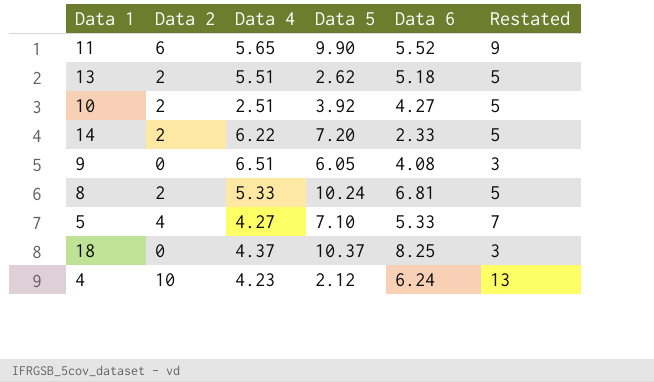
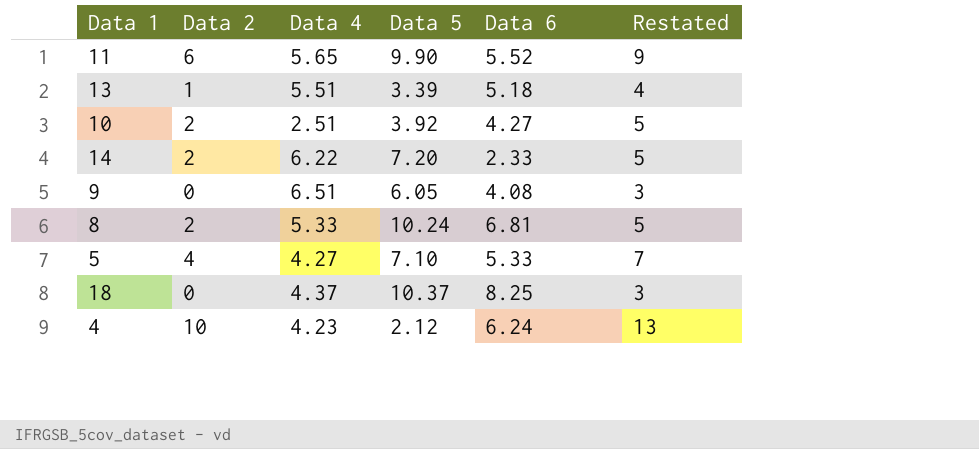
13 | Data 2: 2 -> 1
13 | Data 5: 2.62 -> 3.39
13 | Restated: 5 -> 4

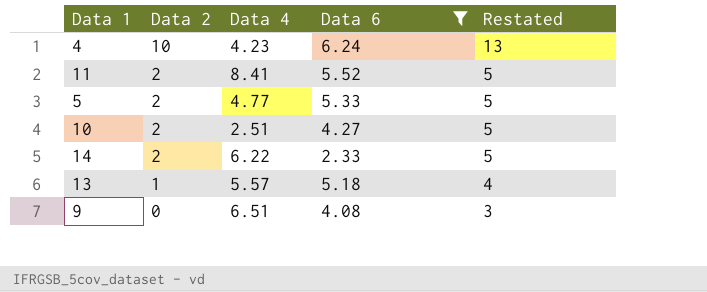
filter: none -> Data 6 <= 6.24
row order: none -> Data 2 descending
column Data 5 | position: 4 -> none
11 | Data 2: 6 -> 2
11 | Data 4: 5.65 -> 8.41
11 | Restated: 9 -> 5
5 | Data 2: 4 -> 2
5 | Data 4: 4.27 -> 4.77
5 | Restated: 7 -> 5
13 | Data 4: 5.51 -> 5.57

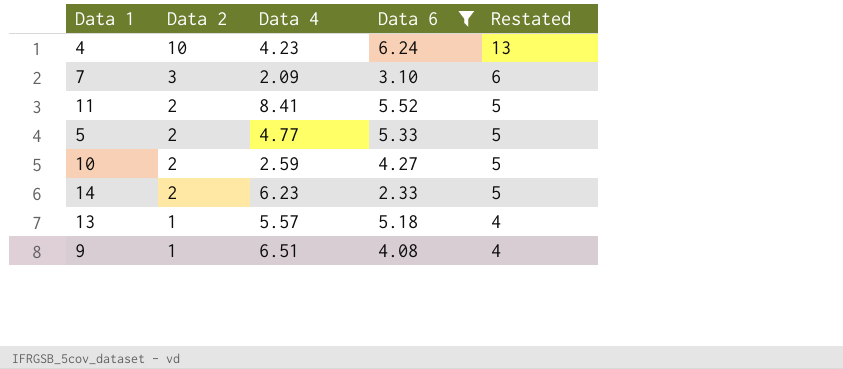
row 7: none -> 3 | 2.09 | 3.10 | 6
10 | Data 4: 2.51 -> 2.59
14 | Data 4: 6.22 -> 6.23
9 | Data 2: 0 -> 1
9 | Restated: 3 -> 4

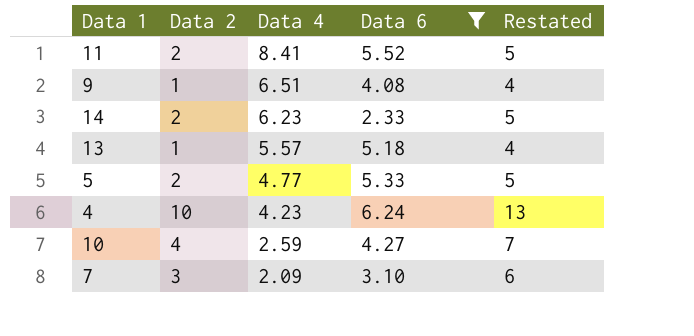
row order: Data 2 descending -> Data 4 descending
10 | Data 2: 2 -> 4
10 | Restated: 5 -> 7

